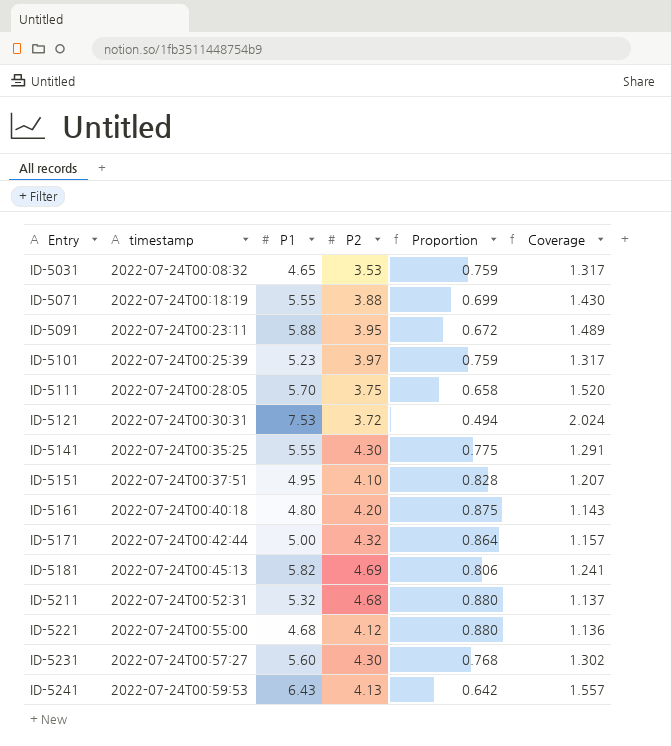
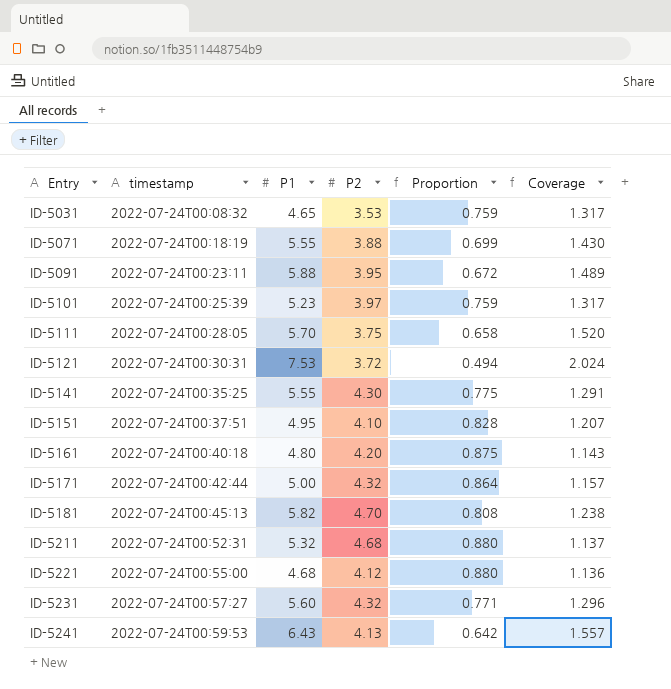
ID-5181 | P2: 4.69 -> 4.70
ID-5181 | Proportion: 0.806 -> 0.808
ID-5181 | Coverage: 1.241 -> 1.238
ID-5231 | P2: 4.30 -> 4.32
ID-5231 | Proportion: 0.768 -> 0.771
ID-5231 | Coverage: 1.302 -> 1.296

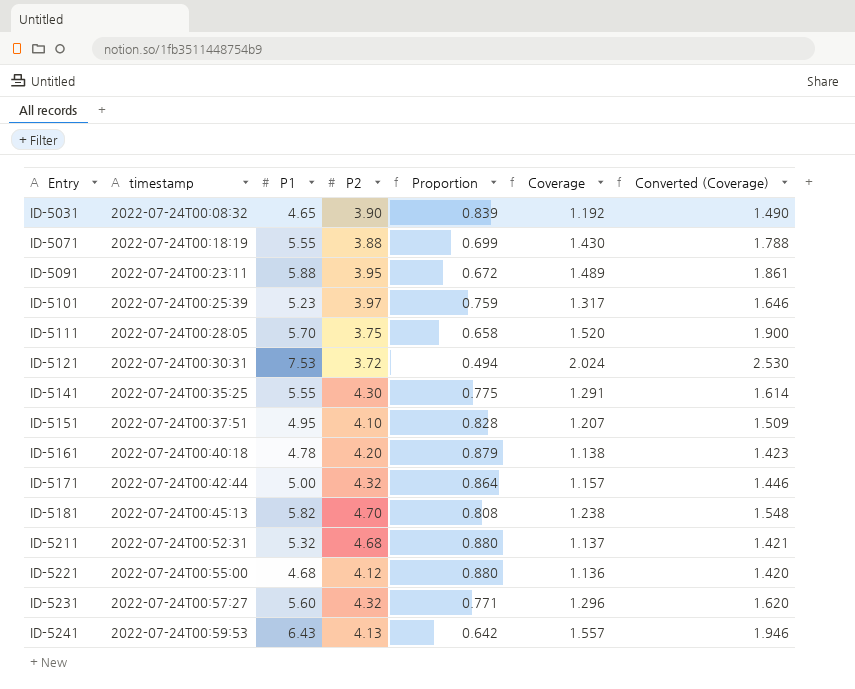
column Converted (Coverage) | formula: none -> [Coverage] * 1.25
ID-5031 | P2: 3.53 -> 3.90
ID-5031 | Proportion: 0.759 -> 0.839
ID-5031 | Coverage: 1.317 -> 1.192
ID-5161 | P1: 4.80 -> 4.78
ID-5161 | Proportion: 0.875 -> 0.879
ID-5161 | Coverage: 1.143 -> 1.138

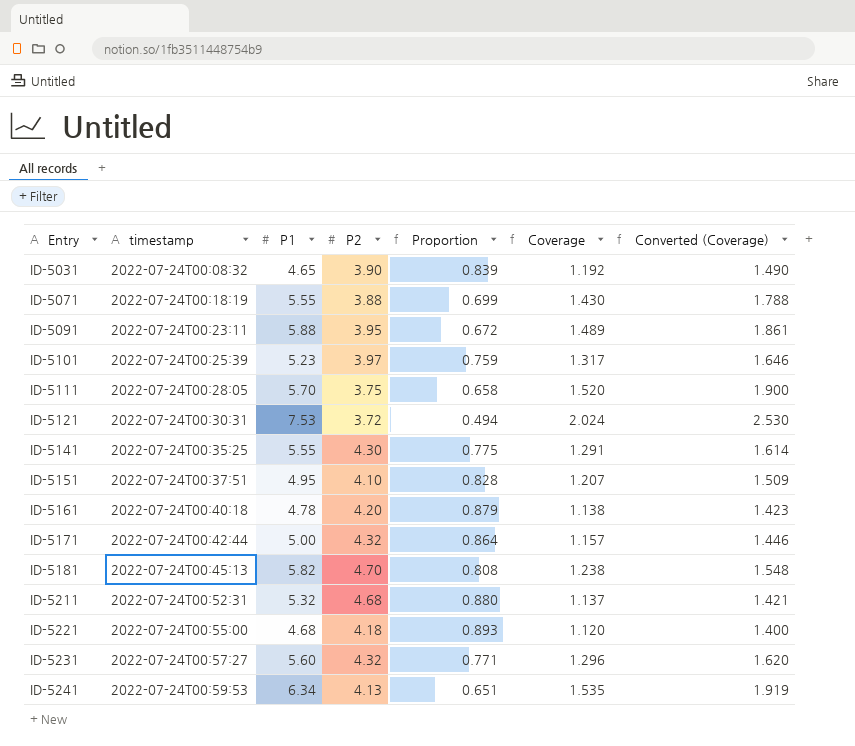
ID-5221 | P2: 4.12 -> 4.18
ID-5221 | Proportion: 0.880 -> 0.893
ID-5221 | Coverage: 1.136 -> 1.120
ID-5221 | Converted (Coverage): 1.420 -> 1.400
ID-5241 | P1: 6.43 -> 6.34
ID-5241 | Proportion: 0.642 -> 0.651
ID-5241 | Coverage: 1.557 -> 1.535
ID-5241 | Converted (Coverage): 1.946 -> 1.919

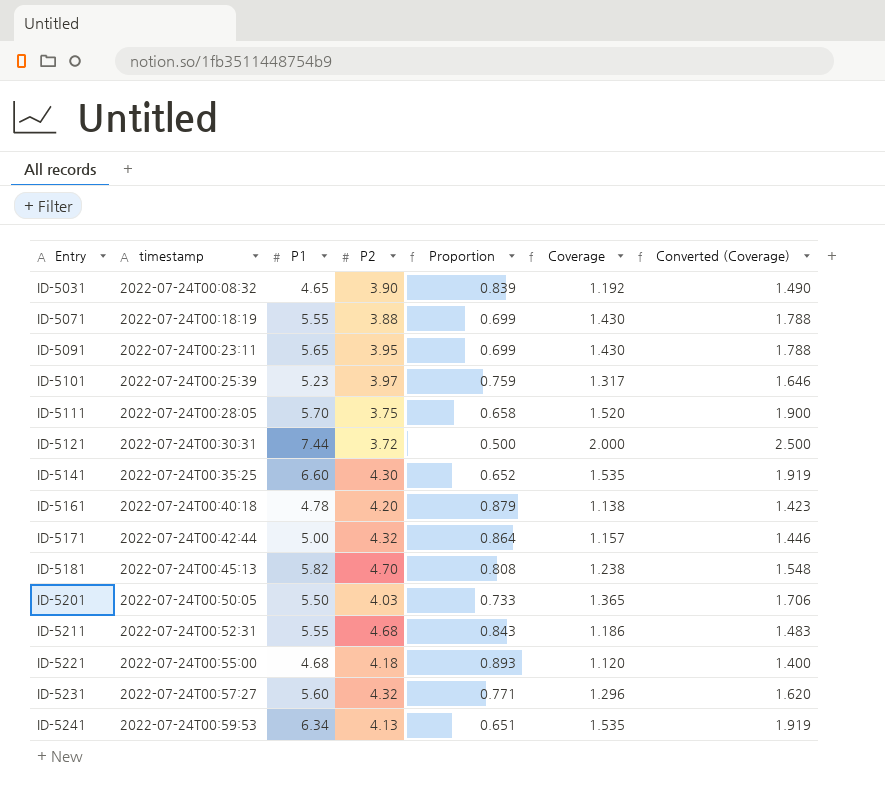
row ID-5151: 2022-07-24T00:37:51 | 4.95 | 4.10 | 0.828 | 1.207 | 1.509 -> none
ID-5091 | P1: 5.88 -> 5.65
ID-5091 | Proportion: 0.672 -> 0.699
ID-5091 | Coverage: 1.489 -> 1.430
ID-5091 | Converted (Coverage): 1.861 -> 1.788
ID-5121 | P1: 7.53 -> 7.44
ID-5121 | Proportion: 0.494 -> 0.500
ID-5121 | Coverage: 2.024 -> 2.000
ID-5121 | Converted (Coverage): 2.530 -> 2.500
ID-5141 | P1: 5.55 -> 6.60
ID-5141 | Proportion: 0.775 -> 0.652
ID-5141 | Coverage: 1.291 -> 1.535
ID-5141 | Converted (Coverage): 1.614 -> 1.919
row ID-5201: none -> 2022-07-24T00:50:05 | 5.50 | 4.03 | 0.733 | 1.365 | 1.706
ID-5211 | P1: 5.32 -> 5.55
ID-5211 | Proportion: 0.880 -> 0.843
ID-5211 | Coverage: 1.137 -> 1.186
ID-5211 | Converted (Coverage): 1.421 -> 1.483

